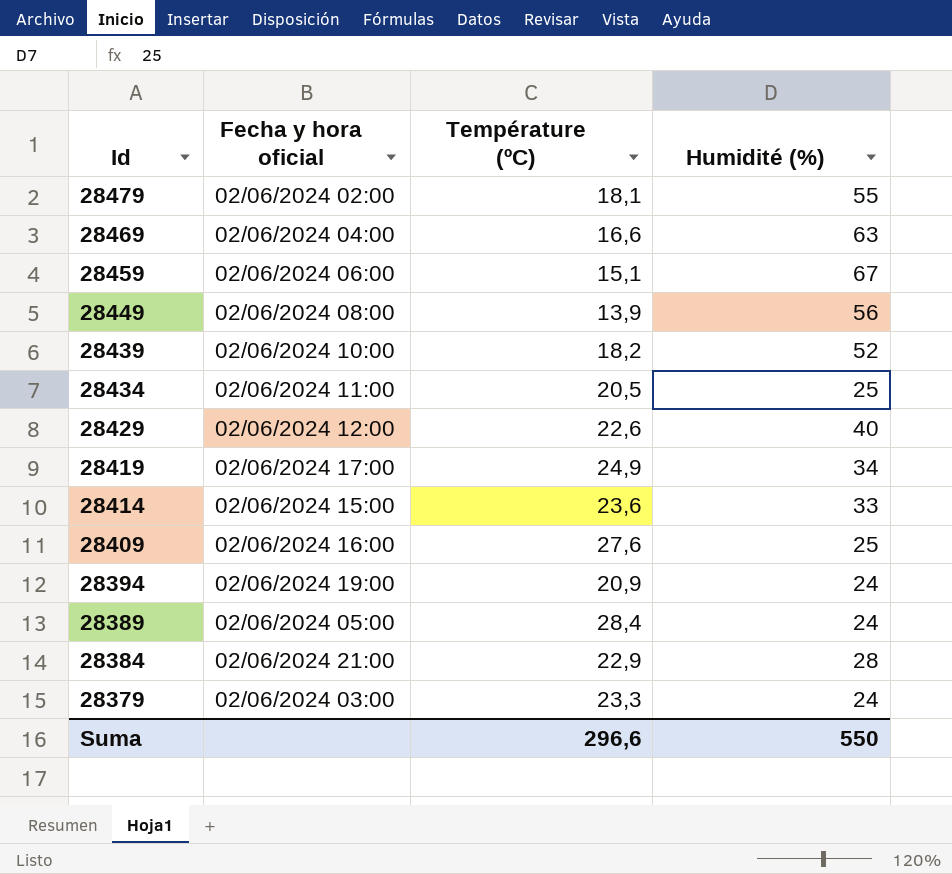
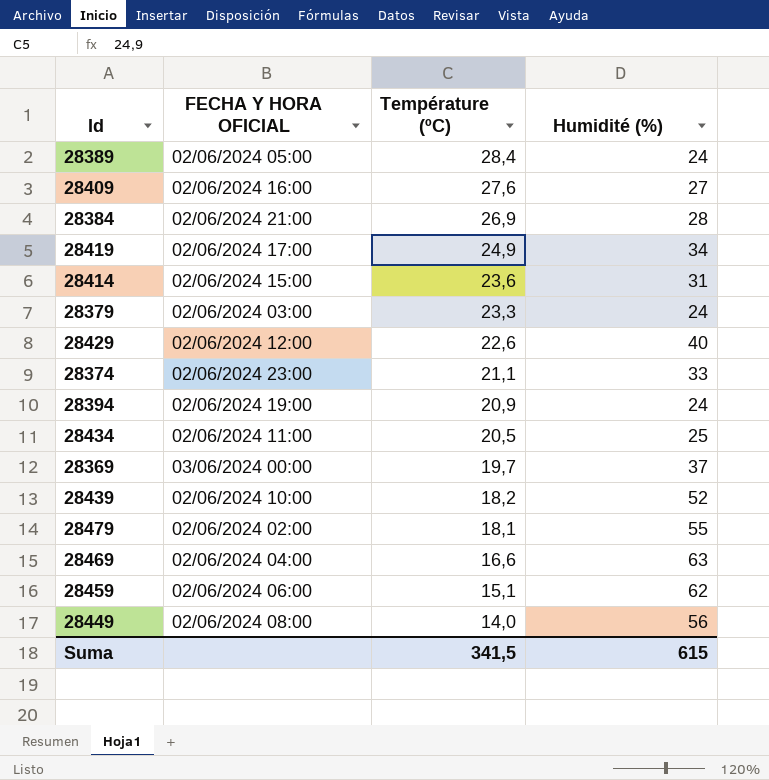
row order: Id descending -> Température (ºC) descending
column name: Fecha y hora oficial -> FECHA Y HORA OFICIAL
28409 | Humidité (%): 25 -> 27
28384 | Température (ºC): 22,9 -> 26,9
28414 | Humidité (%): 33 -> 31
row 28374: none -> 02/06/2024 23:00 | 21,1 | 33
row 28369: none -> 03/06/2024 00:00 | 19,7 | 37
28459 | Humidité (%): 67 -> 62
28449 | Température (ºC): 13,9 -> 14,0
Suma | Température (ºC): 296,6 -> 341,5
Suma | Humidité (%): 550 -> 615

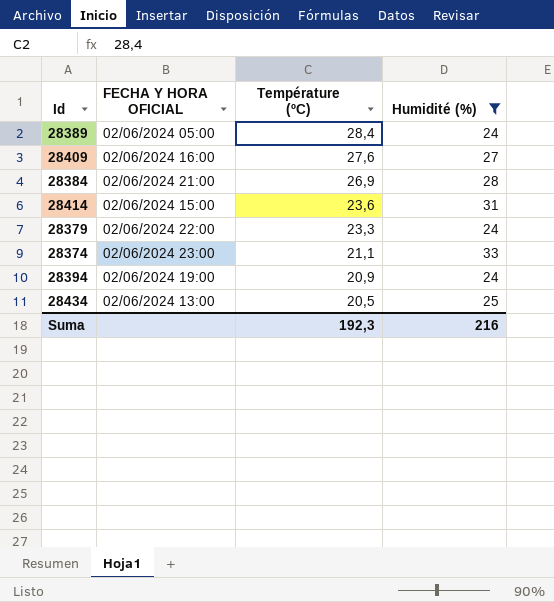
filter: none -> Humidité (%) <= 33
28379 | FECHA Y HORA OFICIAL: 02/06/2024 03:00 -> 02/06/2024 22:00
28434 | FECHA Y HORA OFICIAL: 02/06/2024 11:00 -> 02/06/2024 13:00
Suma | Température (ºC): 341,5 -> 192,3
Suma | Humidité (%): 615 -> 216

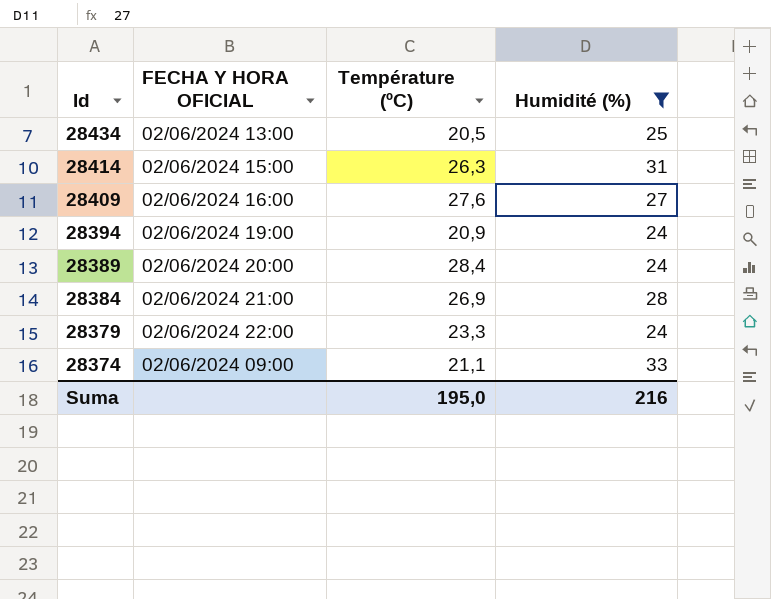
row order: Température (ºC) descending -> Id descending
28414 | Température (ºC): 23,6 -> 26,3
28389 | FECHA Y HORA OFICIAL: 02/06/2024 05:00 -> 02/06/2024 20:00
28374 | FECHA Y HORA OFICIAL: 02/06/2024 23:00 -> 02/06/2024 09:00
Suma | Température (ºC): 192,3 -> 195,0

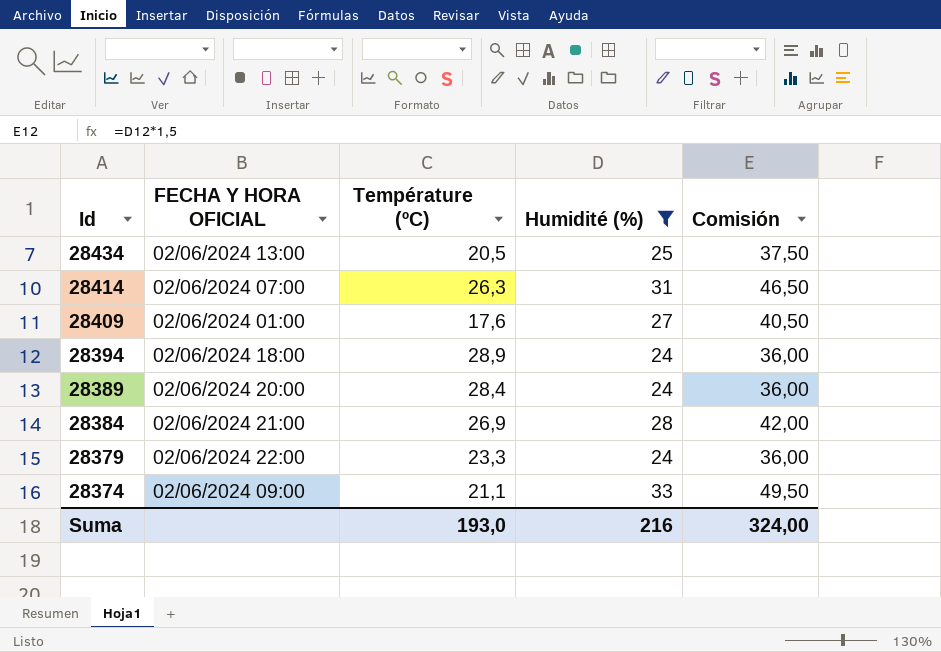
column Comisión | formula: none -> [Humidité (%)] * 1,5
28414 | FECHA Y HORA OFICIAL: 02/06/2024 15:00 -> 02/06/2024 07:00
28409 | FECHA Y HORA OFICIAL: 02/06/2024 16:00 -> 02/06/2024 01:00
28409 | Température (ºC): 27,6 -> 17,6
28394 | FECHA Y HORA OFICIAL: 02/06/2024 19:00 -> 02/06/2024 18:00
28394 | Température (ºC): 20,9 -> 28,9
Suma | Température (ºC): 195,0 -> 193,0

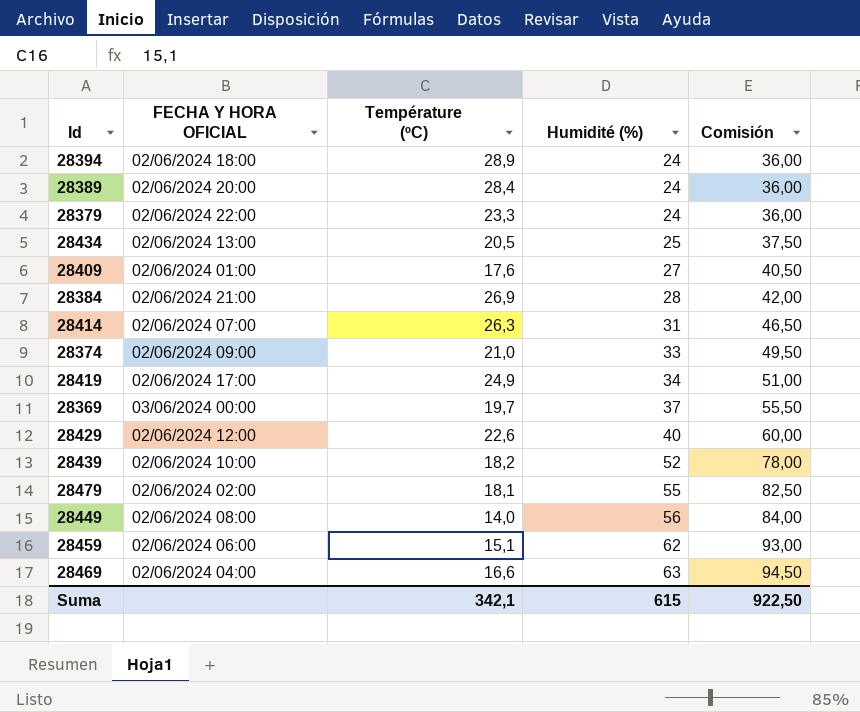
filter: Humidité (%) <= 33 -> none
row order: Id descending -> Humidité (%) ascending
28374 | Température (ºC): 21,1 -> 21,0
Suma | Température (ºC): 193,0 -> 342,1
Suma | Humidité (%): 216 -> 615
Suma | Comisión: 324,00 -> 922,50

